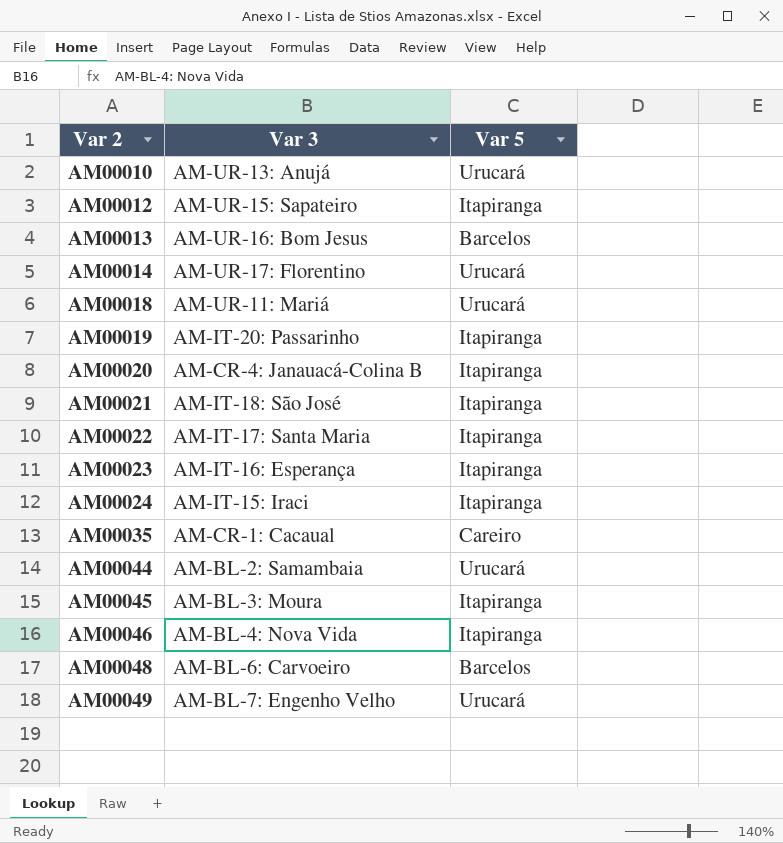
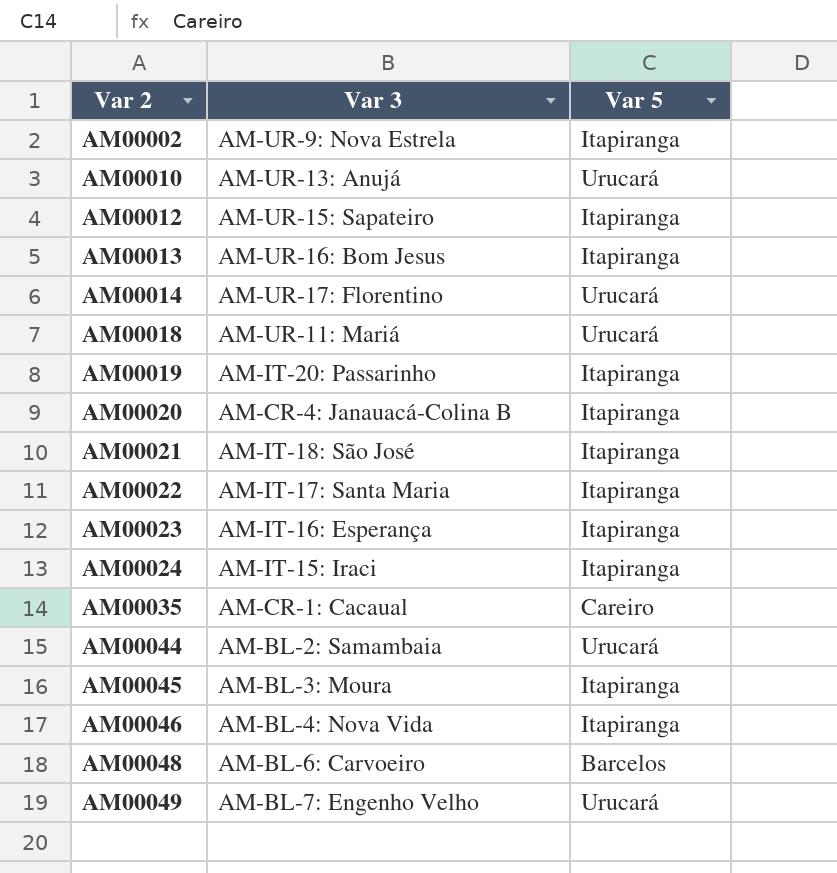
row AM00002: none -> AM-UR-9: Nova Estrela | Itapiranga
AM00013 | Var 5: Barcelos -> Itapiranga

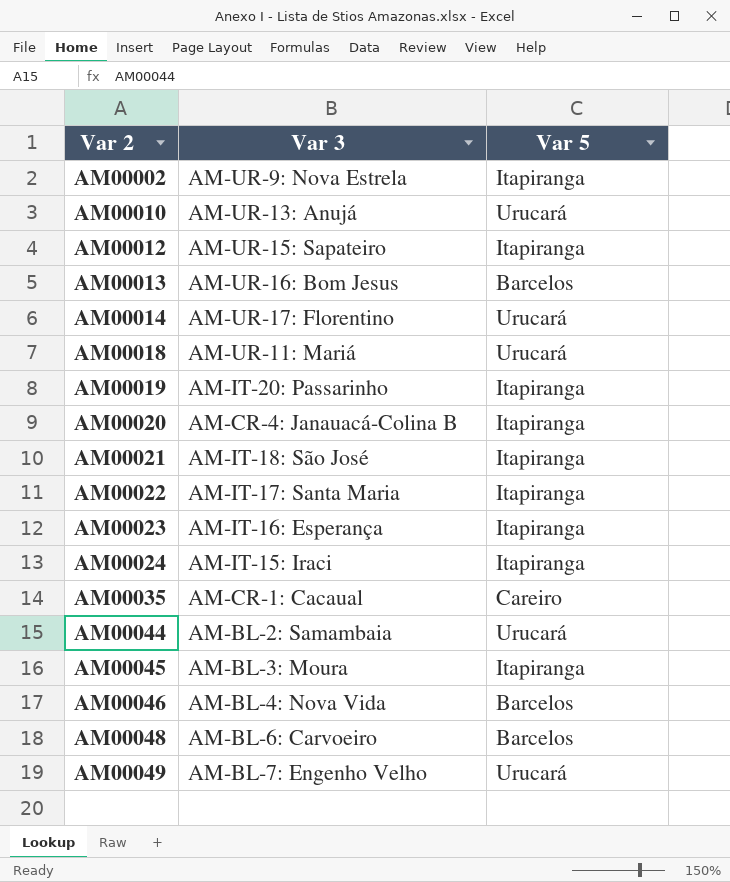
AM00013 | Var 5: Itapiranga -> Barcelos
AM00046 | Var 5: Itapiranga -> Barcelos

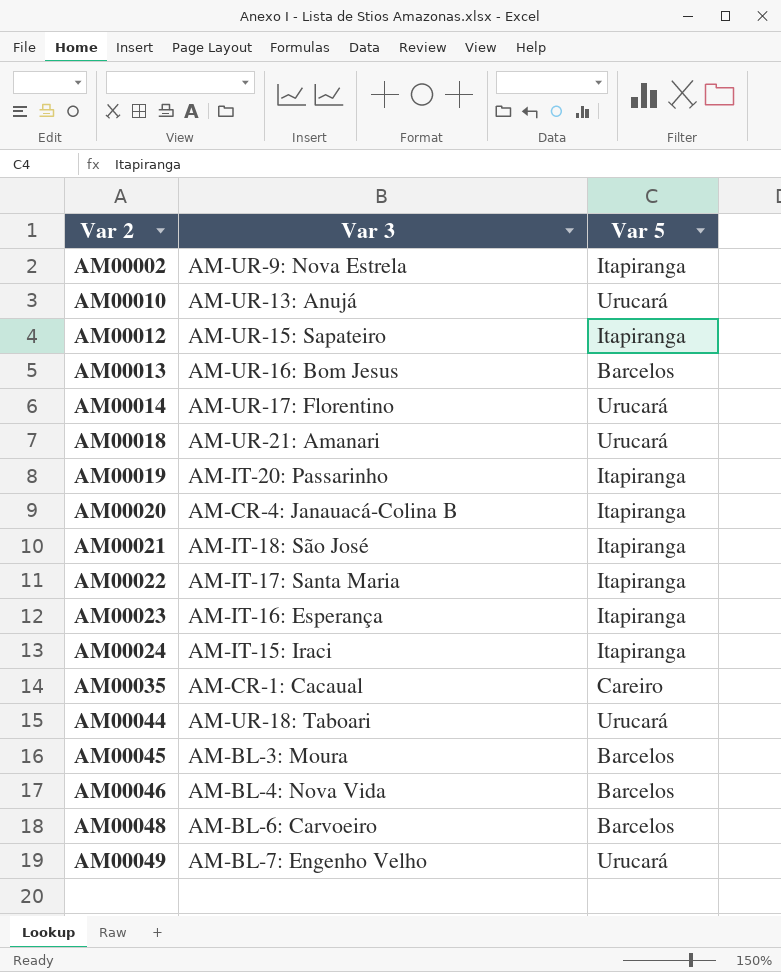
AM00018 | Var 3: AM-UR-11: Mariá -> AM-UR-21: Amanari
AM00044 | Var 3: AM-BL-2: Samambaia -> AM-UR-18: Taboari
AM00045 | Var 5: Itapiranga -> Barcelos

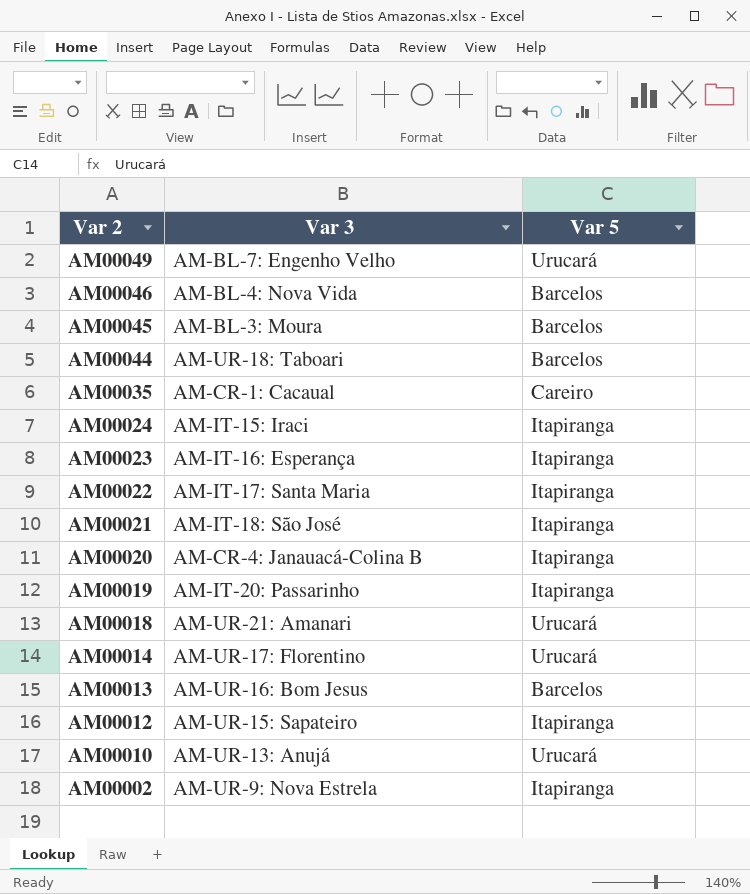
row order: Var 2 ascending -> Var 2 descending
row AM00048: AM-BL-6: Carvoeiro | Barcelos -> none
AM00044 | Var 5: Urucará -> Barcelos

